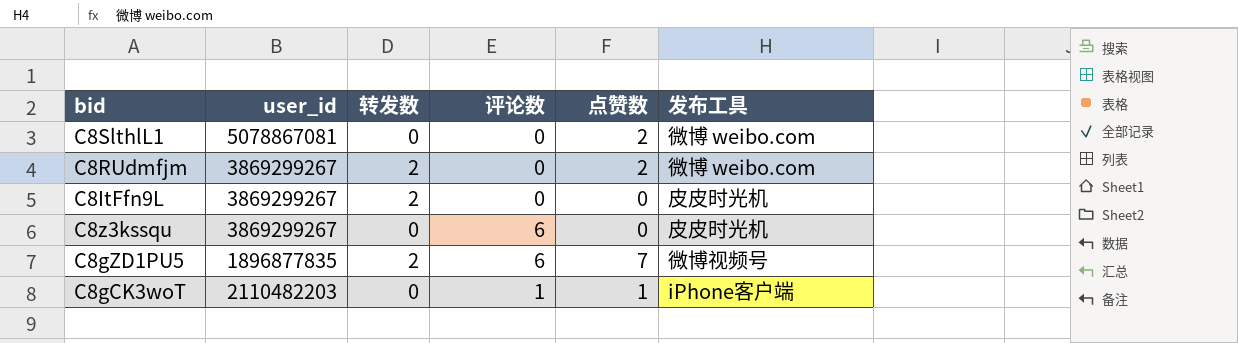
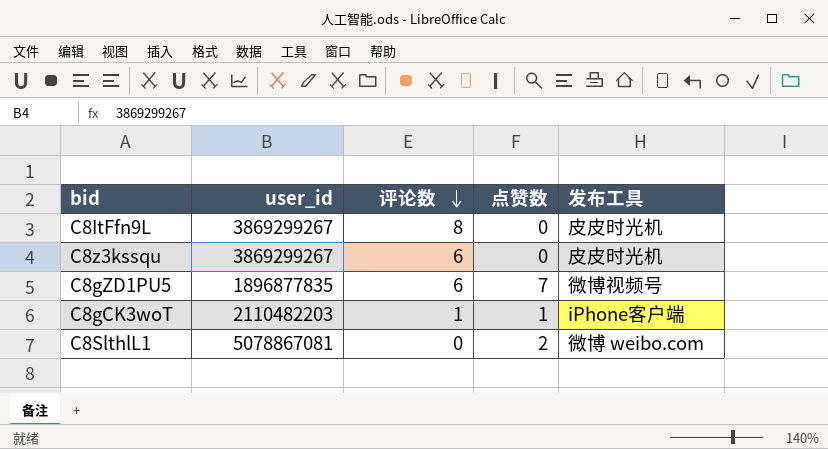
row order: none -> 评论数 descending
column 转发数 | position: 3 -> none
row C8RUdmfjm: 3869299267 | 2 | 0 | 2 | 微博 weibo.com -> none
C8ItFfn9L | 评论数: 0 -> 8

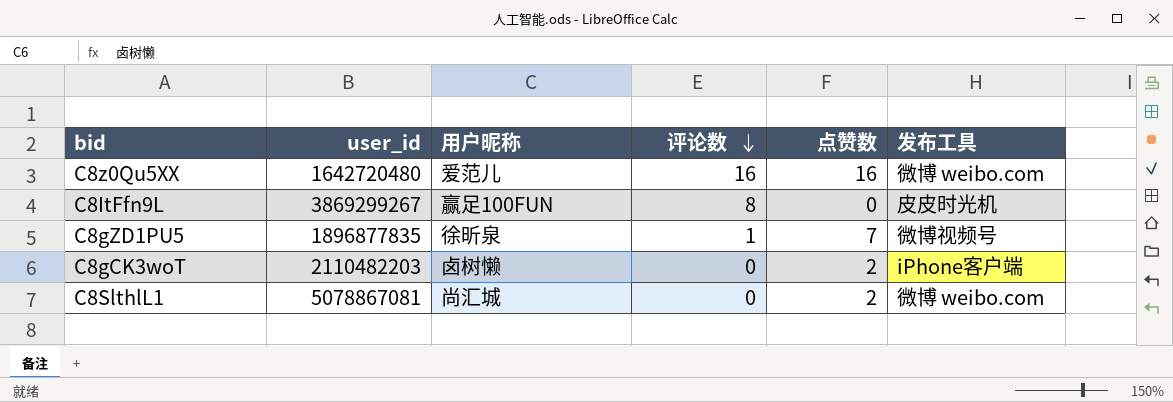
column 用户昵称 | position: none -> 3
row C8z3kssqu: 3869299267 | 6 | 0 | 皮皮时光机 -> none
row C8z0Qu5XX: none -> 1642720480 | 爱范儿 | 16 | 16 | 微博 weibo.com
C8gZD1PU5 | 评论数: 6 -> 1
C8gCK3woT | 评论数: 1 -> 0
C8gCK3woT | 点赞数: 1 -> 2

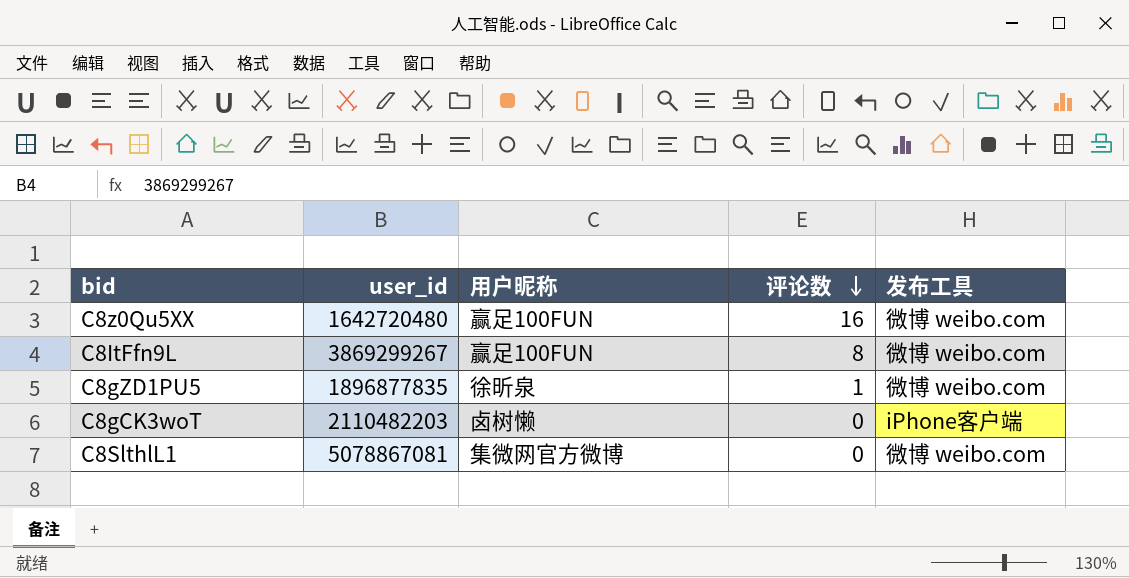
column 点赞数 | position: 5 -> none
C8z0Qu5XX | 用户昵称: 爱范儿 -> 赢足100FUN
C8ItFfn9L | 发布工具: 皮皮时光机 -> 微博 weibo.com
C8gZD1PU5 | 发布工具: 微博视频号 -> 微博 weibo.com
C8SlthlL1 | 用户昵称: 尚汇城 -> 集微网官方微博

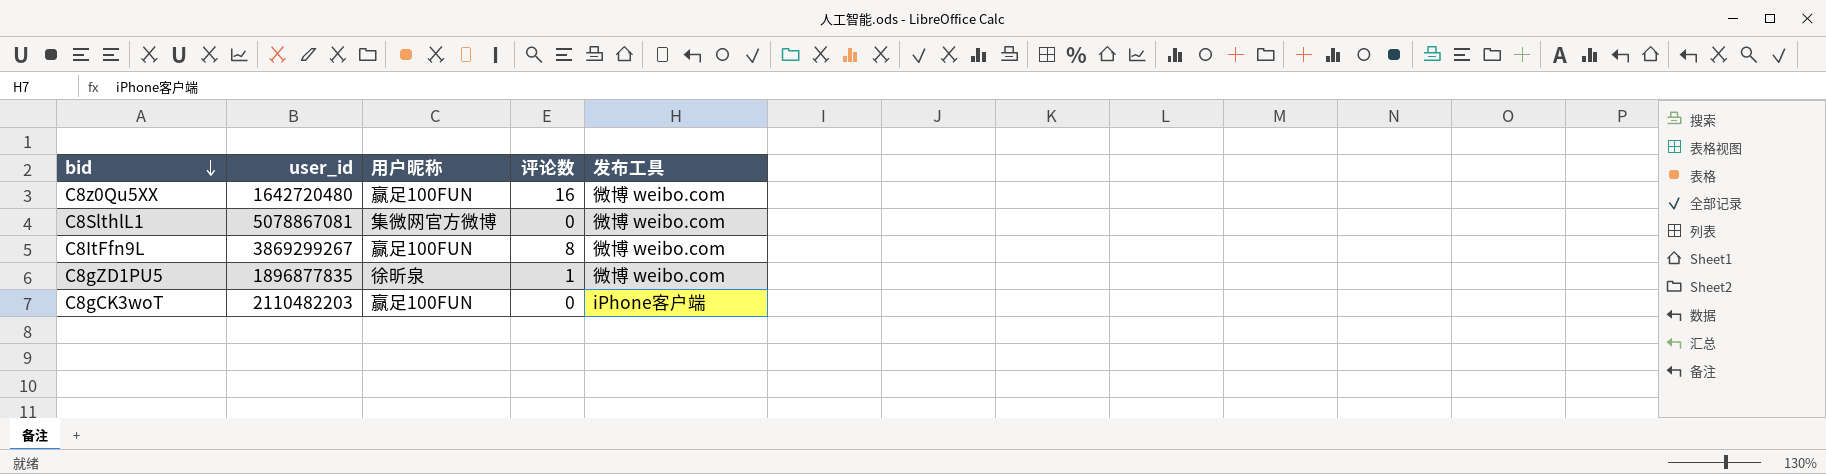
row order: 评论数 descending -> bid descending
C8gCK3woT | 用户昵称: 卤树懒 -> 赢足100FUN

